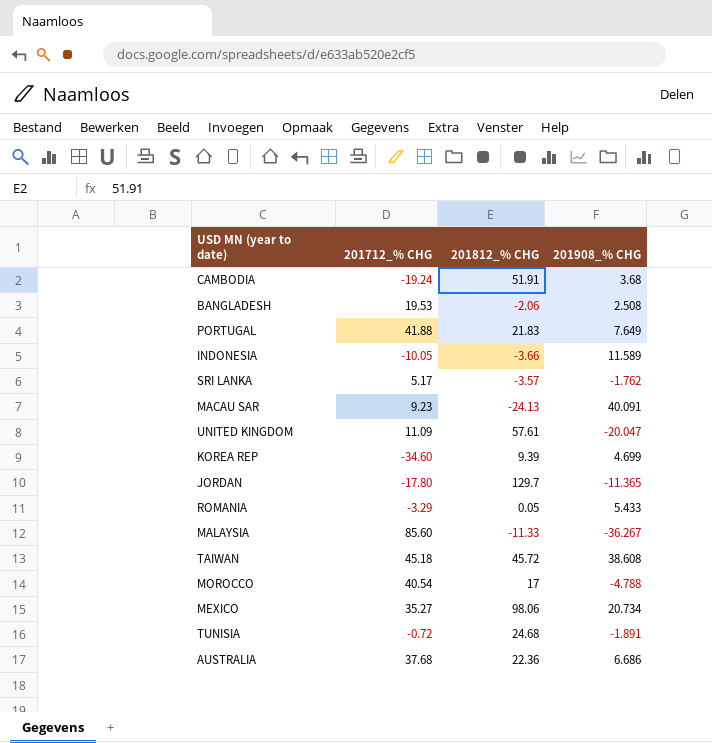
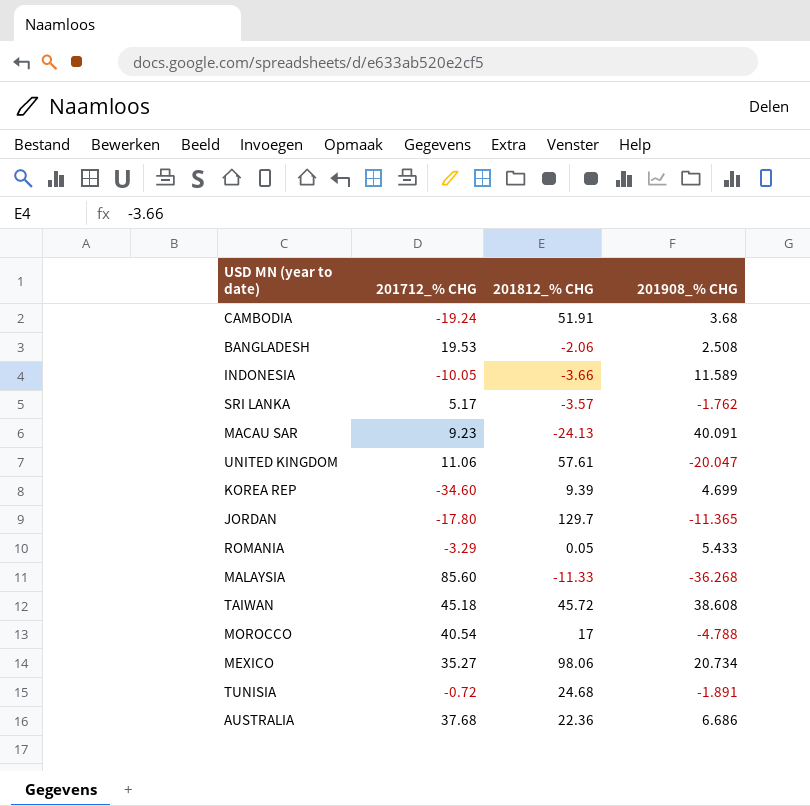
row PORTUGAL: 41.88 | 21.83 | 7.649 -> none
UNITED KINGDOM | 201712_% CHG: 11.09 -> 11.06
MALAYSIA | 201908_% CHG: -36.267 -> -36.268

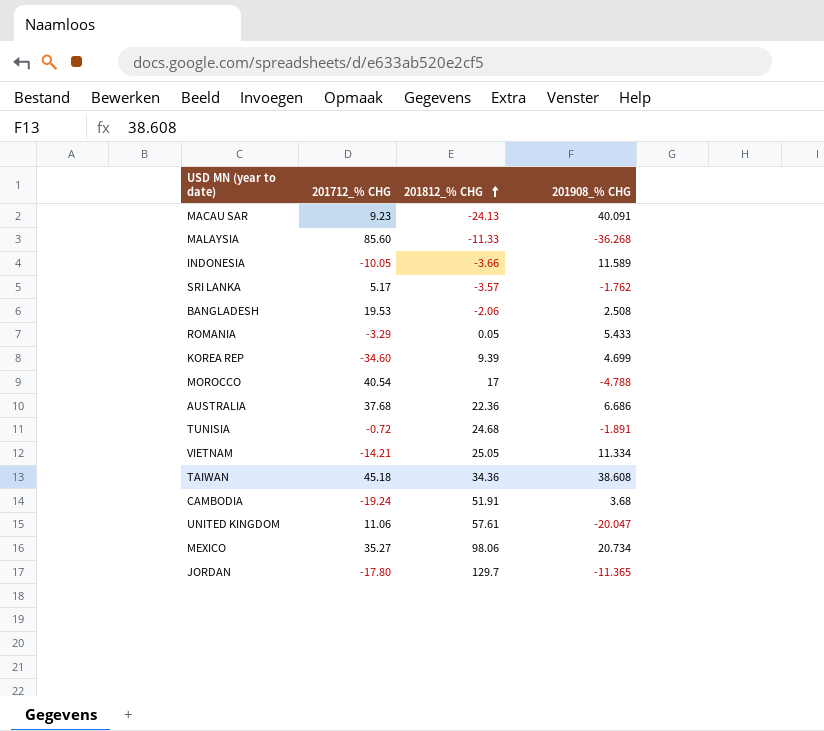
row order: none -> 201812_% CHG ascending
row VIETNAM: none -> -14.21 | 25.05 | 11.334
TAIWAN | 201812_% CHG: 45.72 -> 34.36

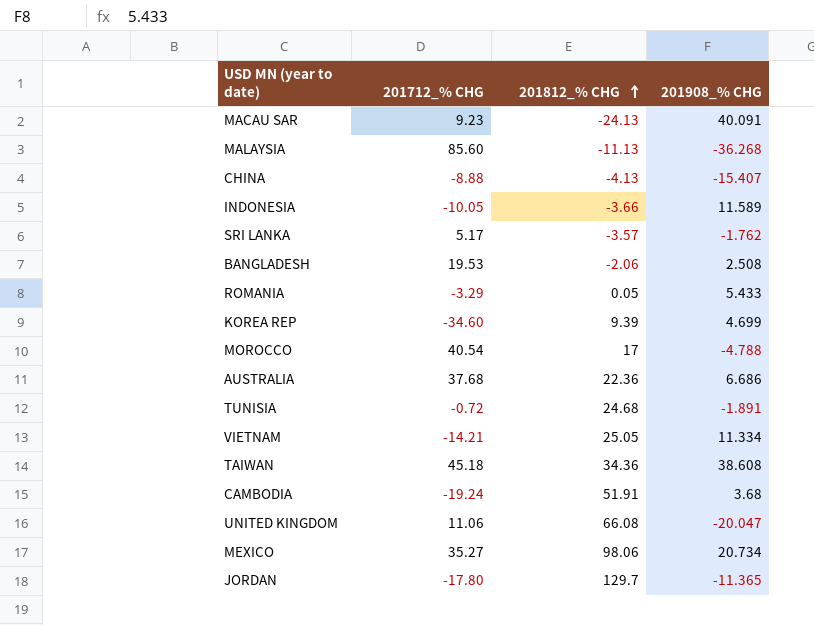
MALAYSIA | 201812_% CHG: -11.33 -> -11.13
row CHINA: none -> -8.88 | -4.13 | -15.407
UNITED KINGDOM | 201812_% CHG: 57.61 -> 66.08

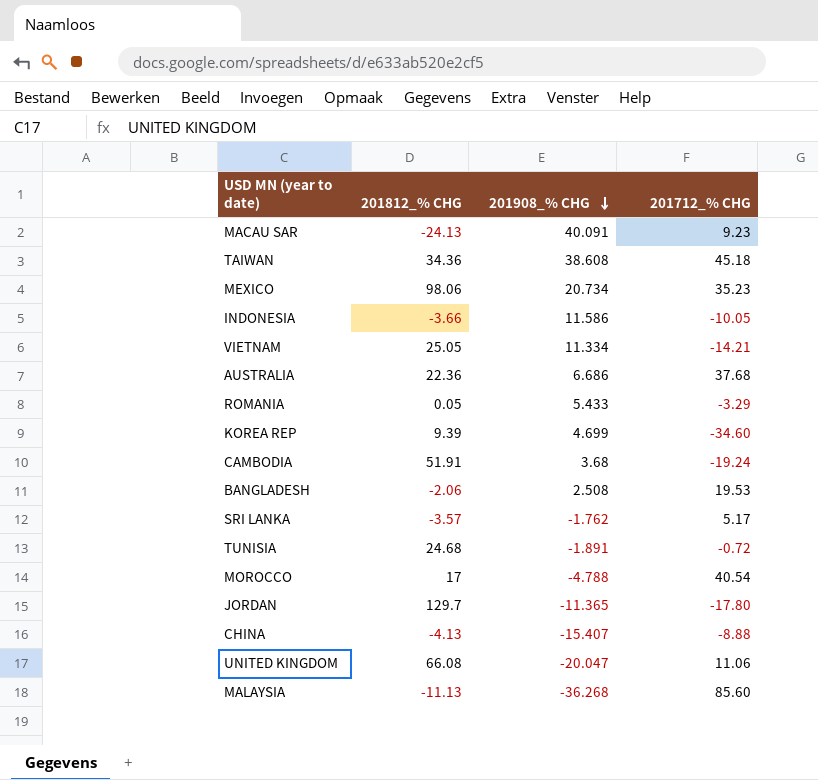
row order: 201812_% CHG ascending -> 201908_% CHG descending
column 201712_% CHG | position: 2 -> 4
MEXICO | 201712_% CHG: 35.27 -> 35.23
INDONESIA | 201908_% CHG: 11.589 -> 11.586

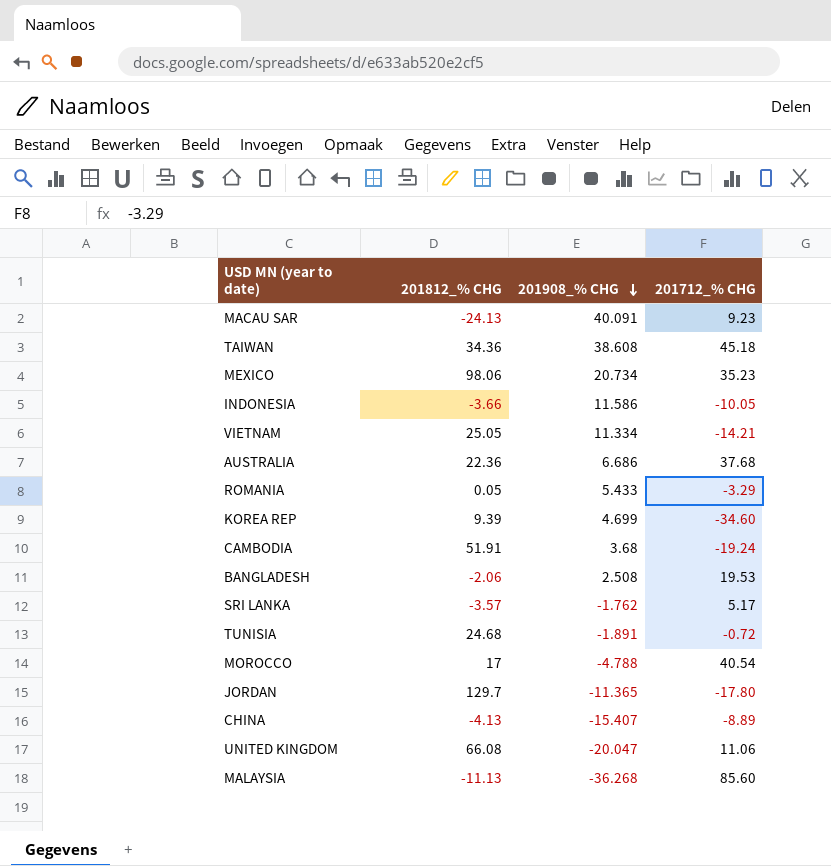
CHINA | 201712_% CHG: -8.88 -> -8.89

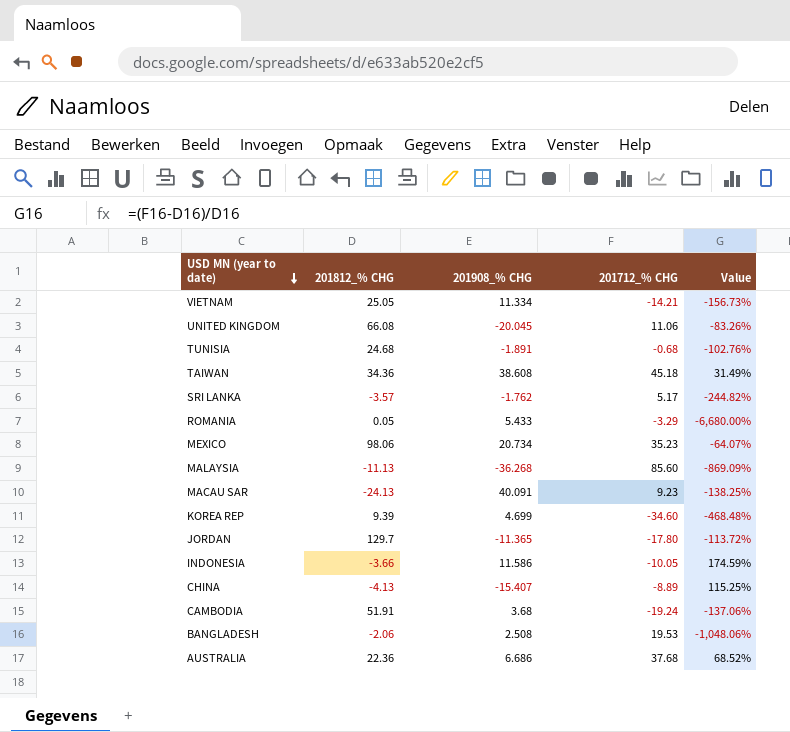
row order: 201908_% CHG descending -> USD MN (year to date) descending
column Value | formula: none -> ([201712_% CHG] - [201812_% CHG]) / [201812_% CHG]
row MOROCCO: 17 | -4.788 | 40.54 -> none
UNITED KINGDOM | 201908_% CHG: -20.047 -> -20.045
TUNISIA | 201712_% CHG: -0.72 -> -0.68

